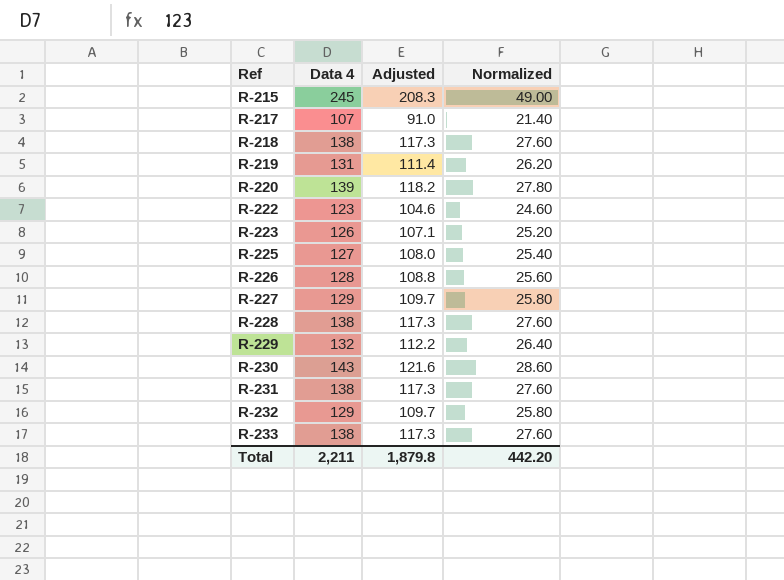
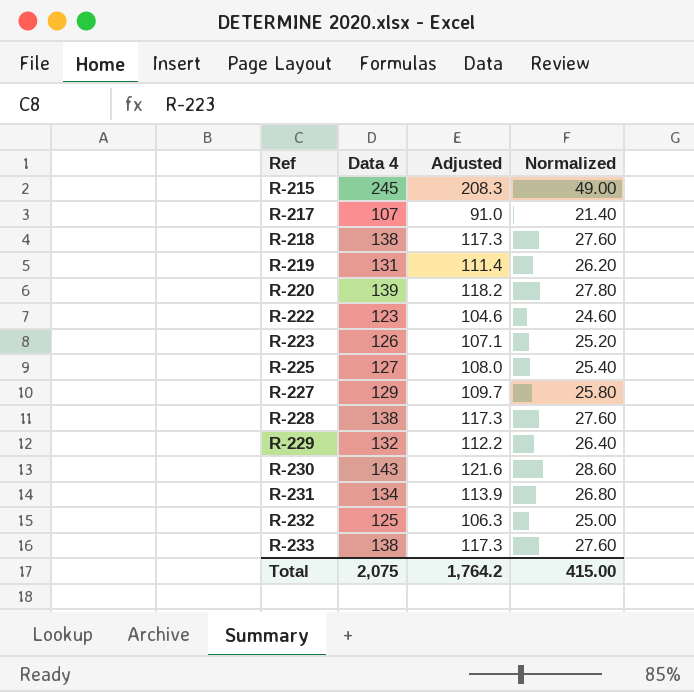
row R-226: 128 | 108.8 | 25.60 -> none
R-231 | Data 4: 138 -> 134
R-231 | Adjusted: 117.3 -> 113.9
R-231 | Normalized: 27.60 -> 26.80
R-232 | Data 4: 129 -> 125
R-232 | Adjusted: 109.7 -> 106.3
R-232 | Normalized: 25.80 -> 25.00
Total | Data 4: 2,211 -> 2,075
Total | Adjusted: 1,879.8 -> 1,764.2
Total | Normalized: 442.20 -> 415.00

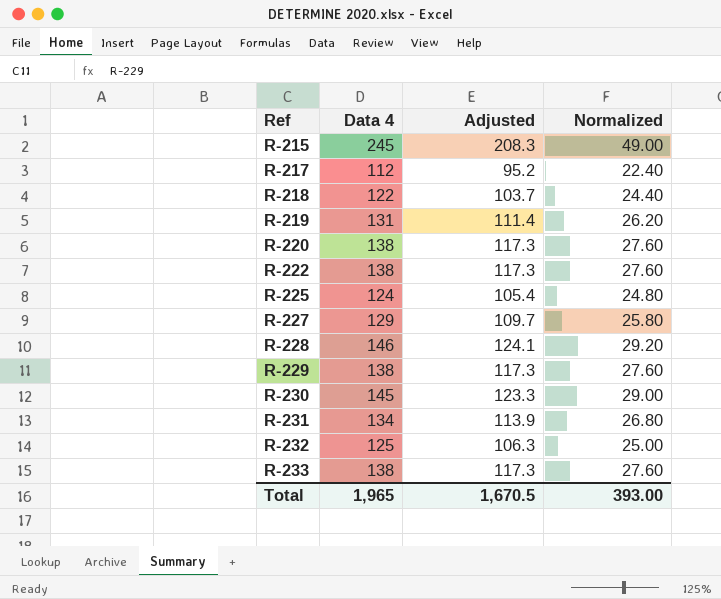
row R-223: 126 | 107.1 | 25.20 -> none
R-217 | Data 4: 107 -> 112
R-217 | Adjusted: 91.0 -> 95.2
R-217 | Normalized: 21.40 -> 22.40
R-218 | Data 4: 138 -> 122
R-218 | Adjusted: 117.3 -> 103.7
R-218 | Normalized: 27.60 -> 24.40
R-220 | Data 4: 139 -> 138
R-220 | Adjusted: 118.2 -> 117.3
R-220 | Normalized: 27.80 -> 27.60
R-222 | Data 4: 123 -> 138
R-222 | Adjusted: 104.6 -> 117.3
R-222 | Normalized: 24.60 -> 27.60
R-225 | Data 4: 127 -> 124
R-225 | Adjusted: 108.0 -> 105.4
R-225 | Normalized: 25.40 -> 24.80
R-228 | Data 4: 138 -> 146
R-228 | Adjusted: 117.3 -> 124.1
R-228 | Normalized: 27.60 -> 29.20
R-229 | Data 4: 132 -> 138
R-229 | Adjusted: 112.2 -> 117.3
R-229 | Normalized: 26.40 -> 27.60
R-230 | Data 4: 143 -> 145
R-230 | Adjusted: 121.6 -> 123.3
R-230 | Normalized: 28.60 -> 29.00
Total | Data 4: 2,075 -> 1,965
Total | Adjusted: 1,764.2 -> 1,670.5
Total | Normalized: 415.00 -> 393.00

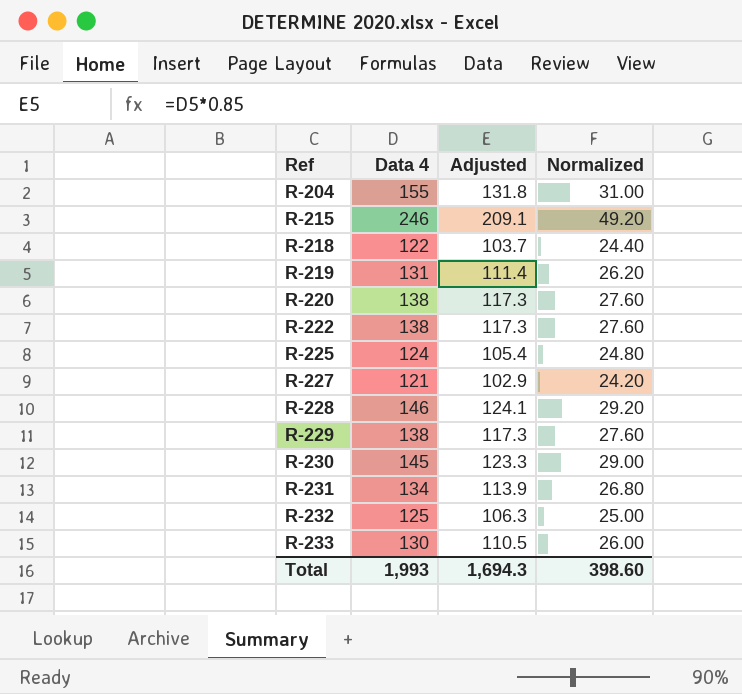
row R-217: 112 | 95.2 | 22.40 -> none
row R-204: none -> 155 | 131.8 | 31.00
R-215 | Data 4: 245 -> 246
R-215 | Adjusted: 208.3 -> 209.1
R-215 | Normalized: 49.00 -> 49.20
R-227 | Data 4: 129 -> 121
R-227 | Adjusted: 109.7 -> 102.9
R-227 | Normalized: 25.80 -> 24.20
R-233 | Data 4: 138 -> 130
R-233 | Adjusted: 117.3 -> 110.5
R-233 | Normalized: 27.60 -> 26.00
Total | Data 4: 1,965 -> 1,993
Total | Adjusted: 1,670.5 -> 1,694.3
Total | Normalized: 393.00 -> 398.60

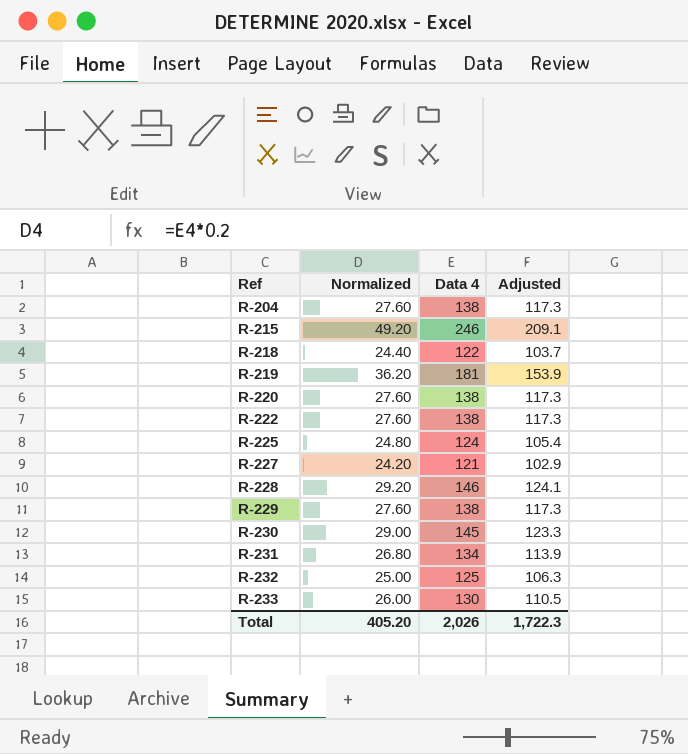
column Normalized | position: 4 -> 2
R-204 | Normalized: 31.00 -> 27.60
R-204 | Data 4: 155 -> 138
R-204 | Adjusted: 131.8 -> 117.3
R-219 | Normalized: 26.20 -> 36.20
R-219 | Data 4: 131 -> 181
R-219 | Adjusted: 111.4 -> 153.9
Total | Normalized: 398.60 -> 405.20
Total | Data 4: 1,993 -> 2,026
Total | Adjusted: 1,694.3 -> 1,722.3

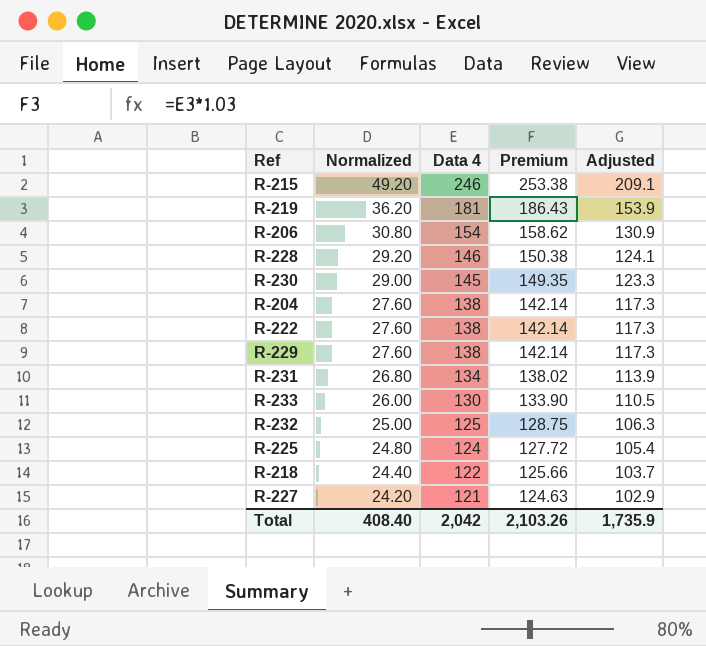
row order: Ref ascending -> Normalized descending
column Premium | formula: none -> [Data 4] * 1.03
row R-220: 27.60 | 138 | 117.3 -> none
row R-206: none -> 30.80 | 154 | 158.62 | 130.9
Total | Normalized: 405.20 -> 408.40
Total | Data 4: 2,026 -> 2,042
Total | Adjusted: 1,722.3 -> 1,735.9

